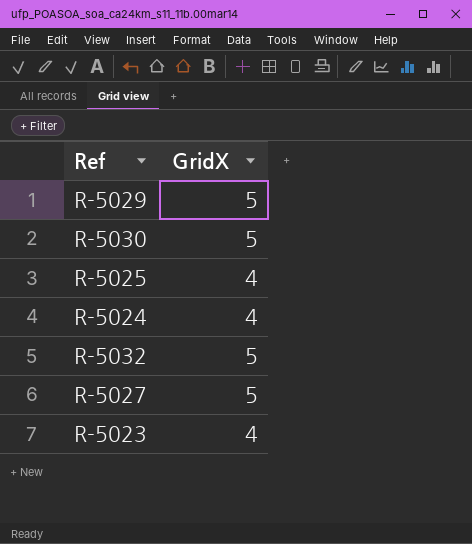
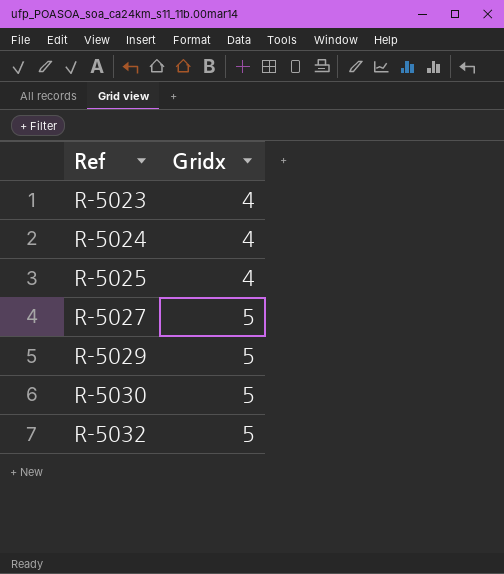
row order: none -> Ref ascending
column name: GridX -> Gridx

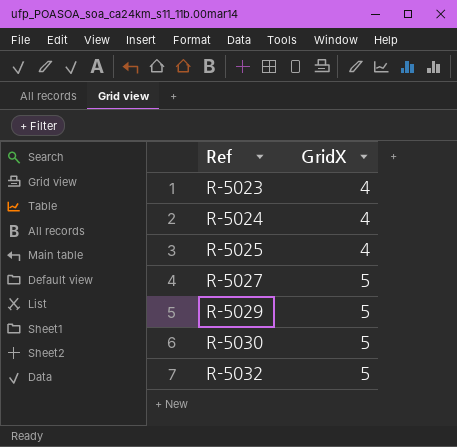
column name: Gridx -> GridX

